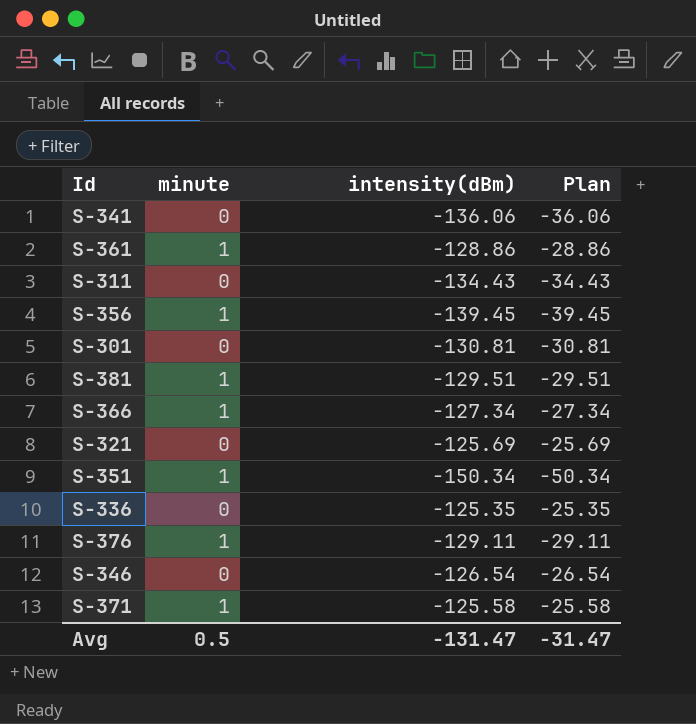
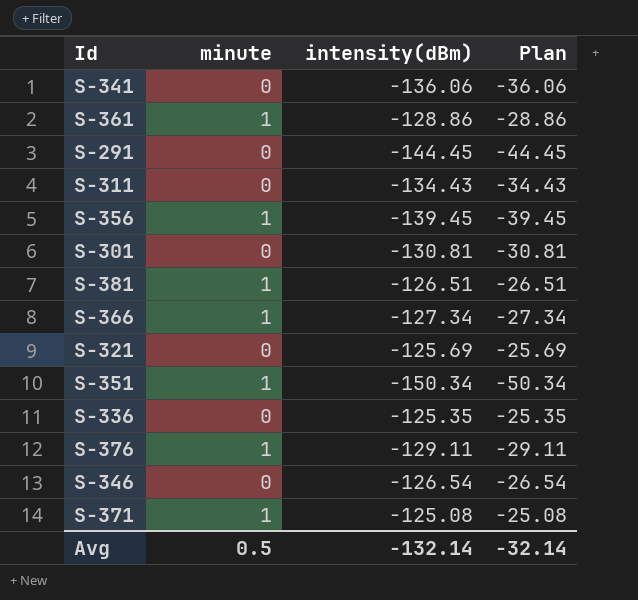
row S-291: none -> 0 | -144.45 | -44.45
S-381 | intensity(dBm): -129.51 -> -126.51
S-381 | Plan: -29.51 -> -26.51
S-371 | intensity(dBm): -125.58 -> -125.08
S-371 | Plan: -25.58 -> -25.08
Avg | intensity(dBm): -131.47 -> -132.14
Avg | Plan: -31.47 -> -32.14

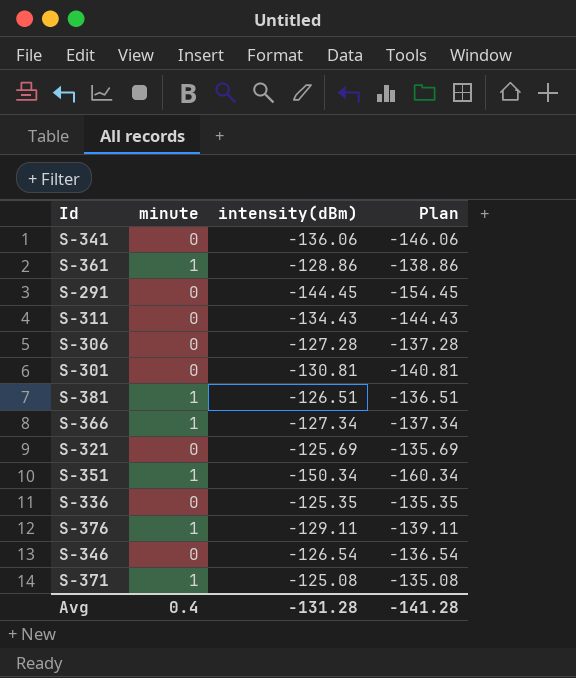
column Plan | formula: [intensity(dBm)] + 100 -> [intensity(dBm)] - 10
row S-356: 1 | -139.45 | -39.45 -> none
row S-306: none -> 0 | -127.28 | -137.28
Avg | minute: 0.5 -> 0.4
Avg | intensity(dBm): -132.14 -> -131.28
Avg | Plan: -32.14 -> -141.28

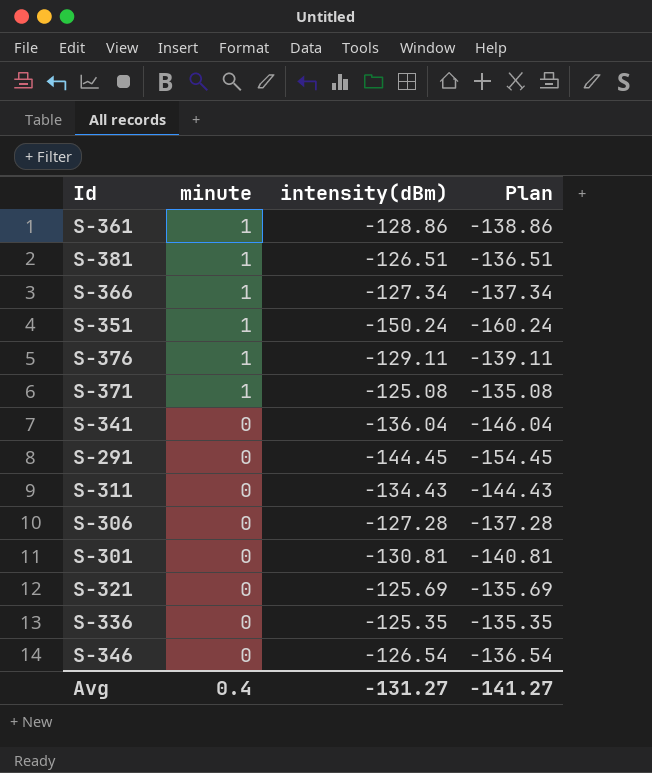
row order: none -> minute descending
S-351 | intensity(dBm): -150.34 -> -150.24
S-351 | Plan: -160.34 -> -160.24
S-341 | intensity(dBm): -136.06 -> -136.04
S-341 | Plan: -146.06 -> -146.04
Avg | intensity(dBm): -131.28 -> -131.27
Avg | Plan: -141.28 -> -141.27

